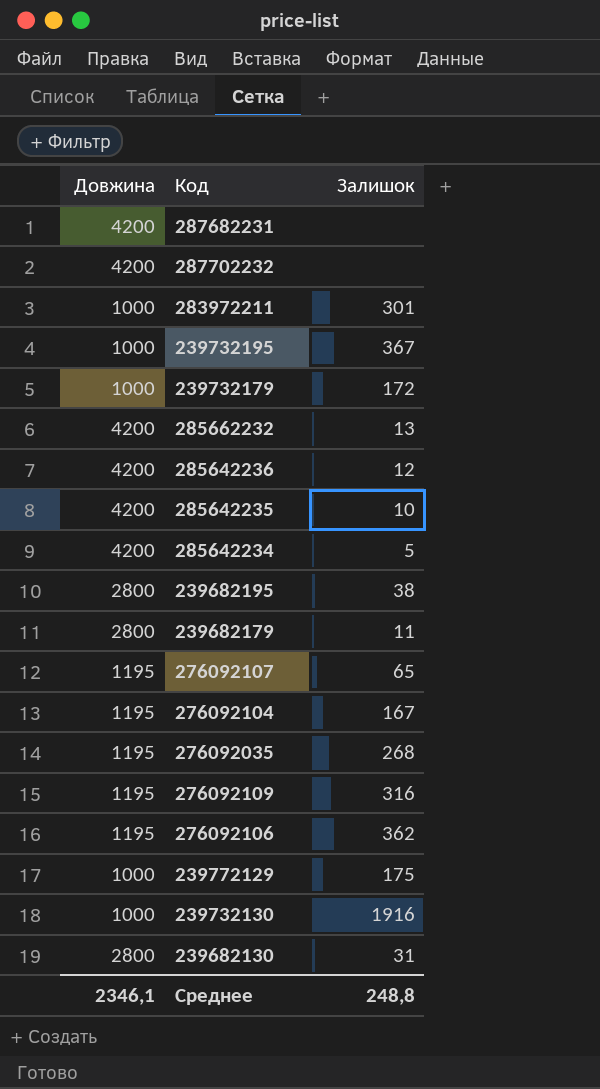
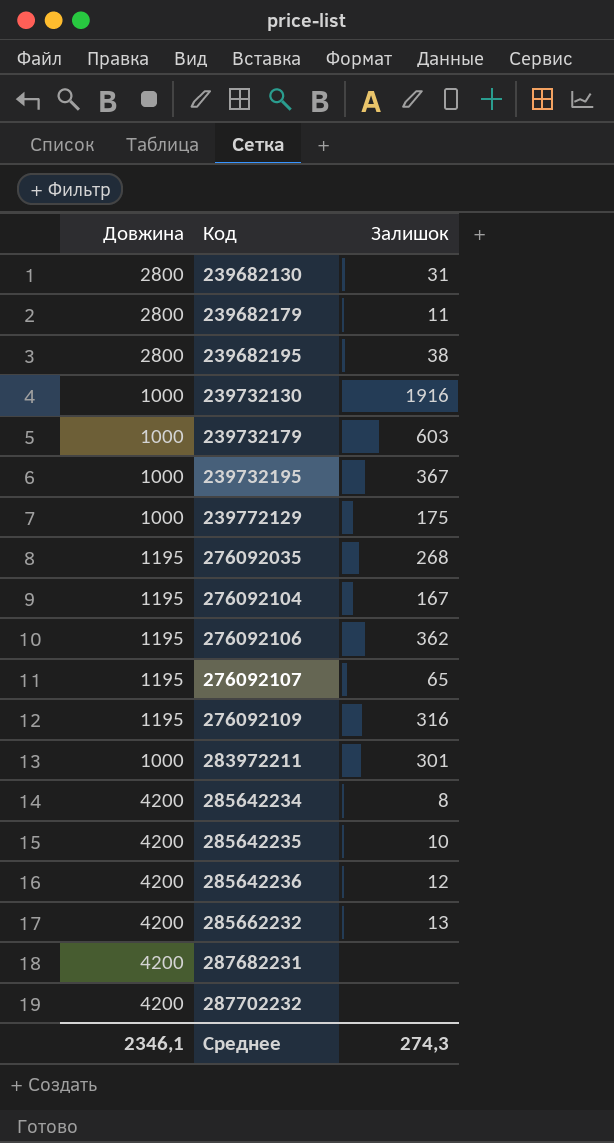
row order: none -> Код ascending
239732179 | Залишок: 172 -> 603
285642234 | Залишок: 5 -> 8
Среднее | Залишок: 248,8 -> 274,3

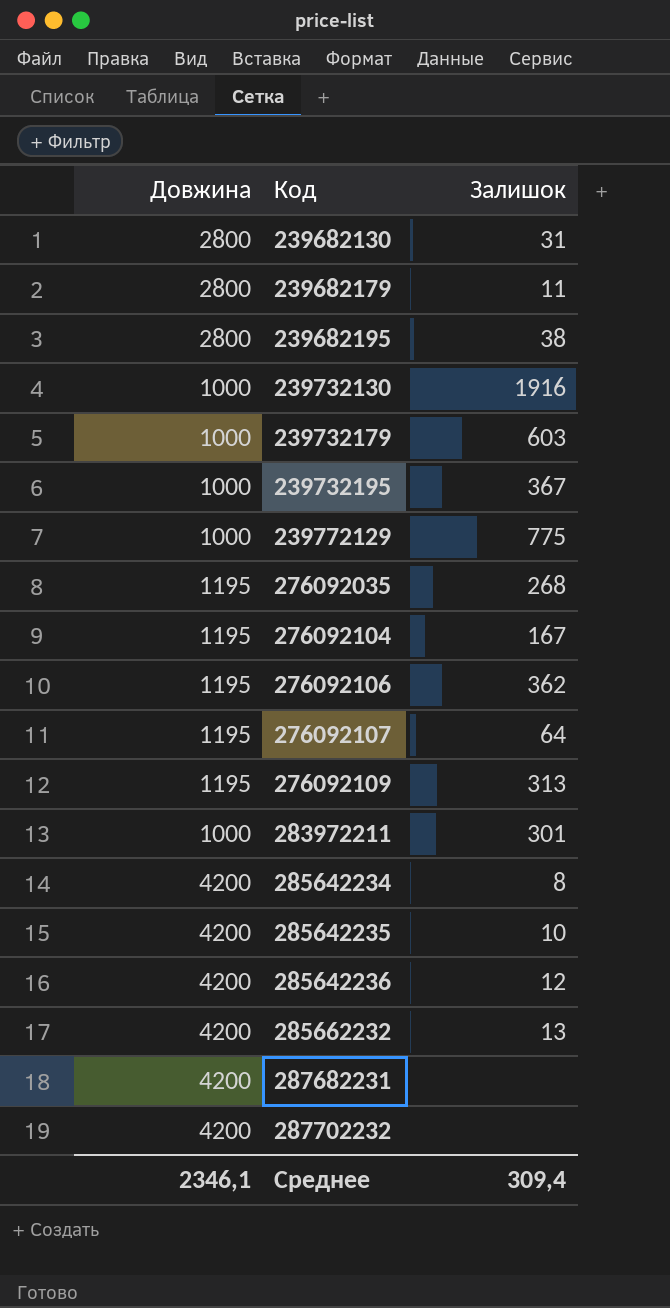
239772129 | Залишок: 175 -> 775
276092107 | Залишок: 65 -> 64
276092109 | Залишок: 316 -> 313
Среднее | Залишок: 274,3 -> 309,4

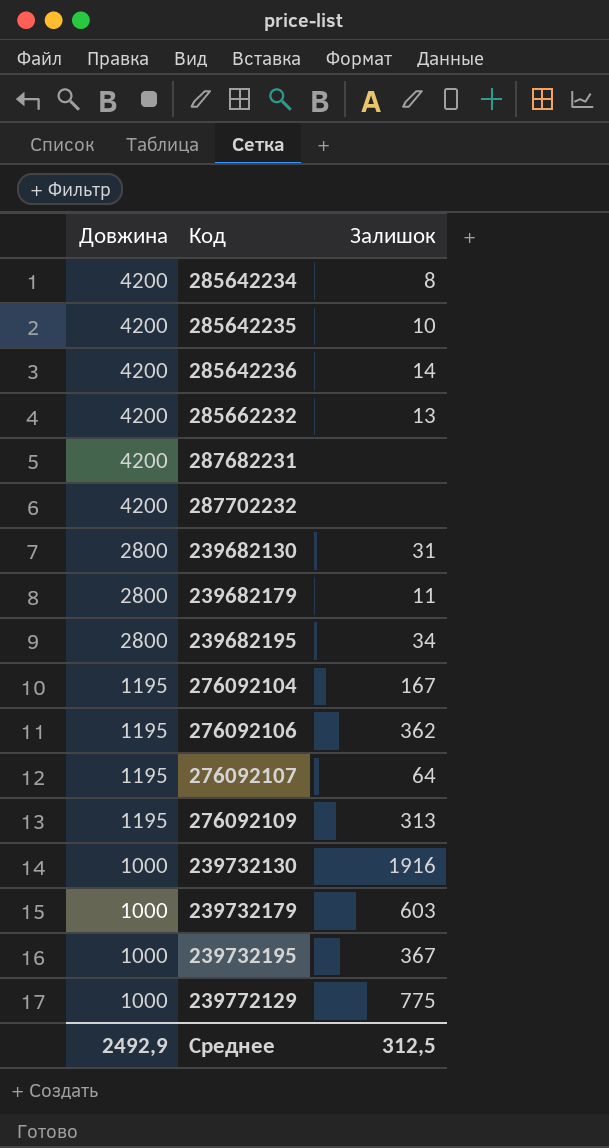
row order: Код ascending -> Довжина descending
row 276092035: 1195 | 268 -> none
row 283972211: 1000 | 301 -> none
285642236 | Залишок: 12 -> 14
239682195 | Залишок: 38 -> 34
Среднее | Довжина: 2346,1 -> 2492,9
Среднее | Залишок: 309,4 -> 312,5

